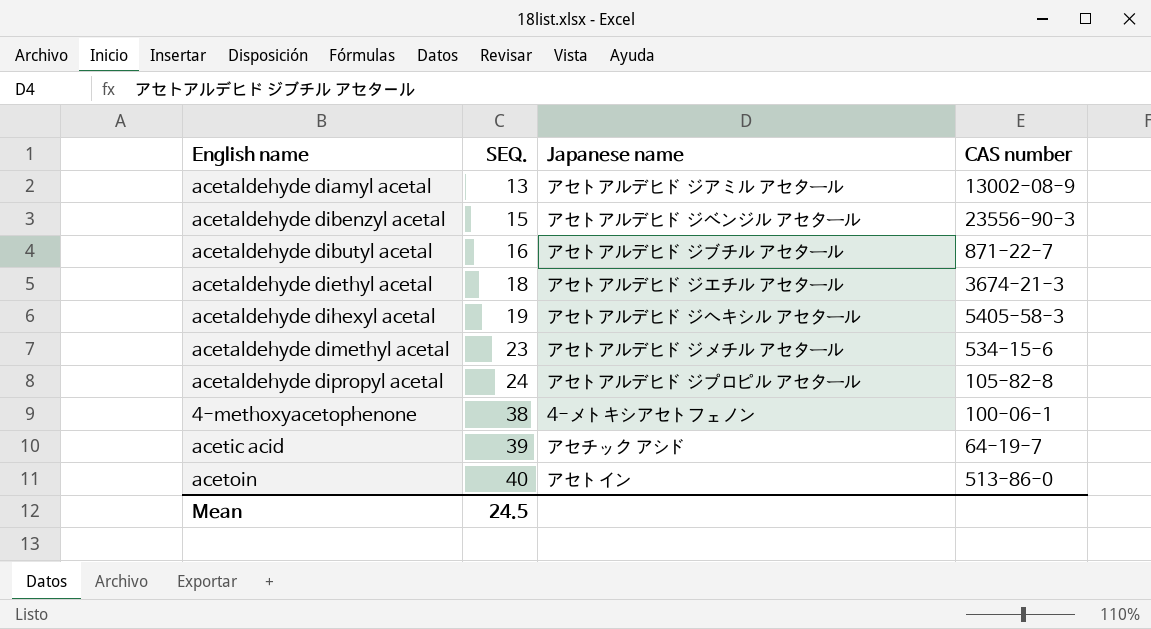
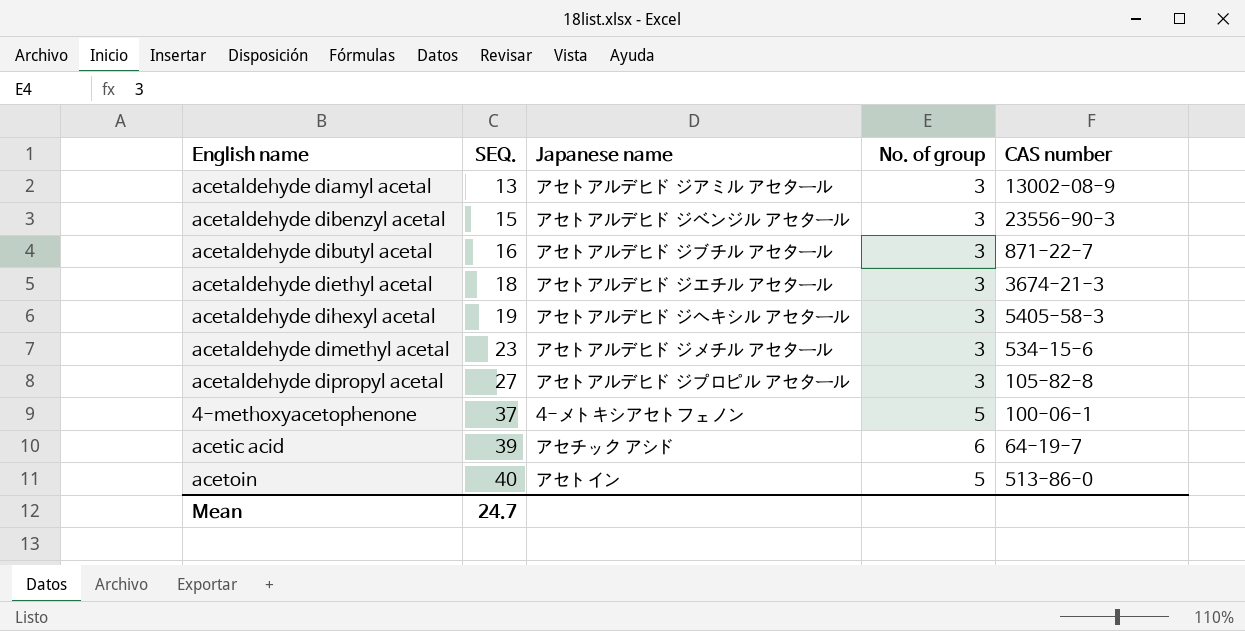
column No. of group | position: none -> 4
acetaldehyde dipropyl acetal | SEQ.: 24 -> 27
4-methoxyacetophenone | SEQ.: 38 -> 37
Mean | SEQ.: 24.5 -> 24.7

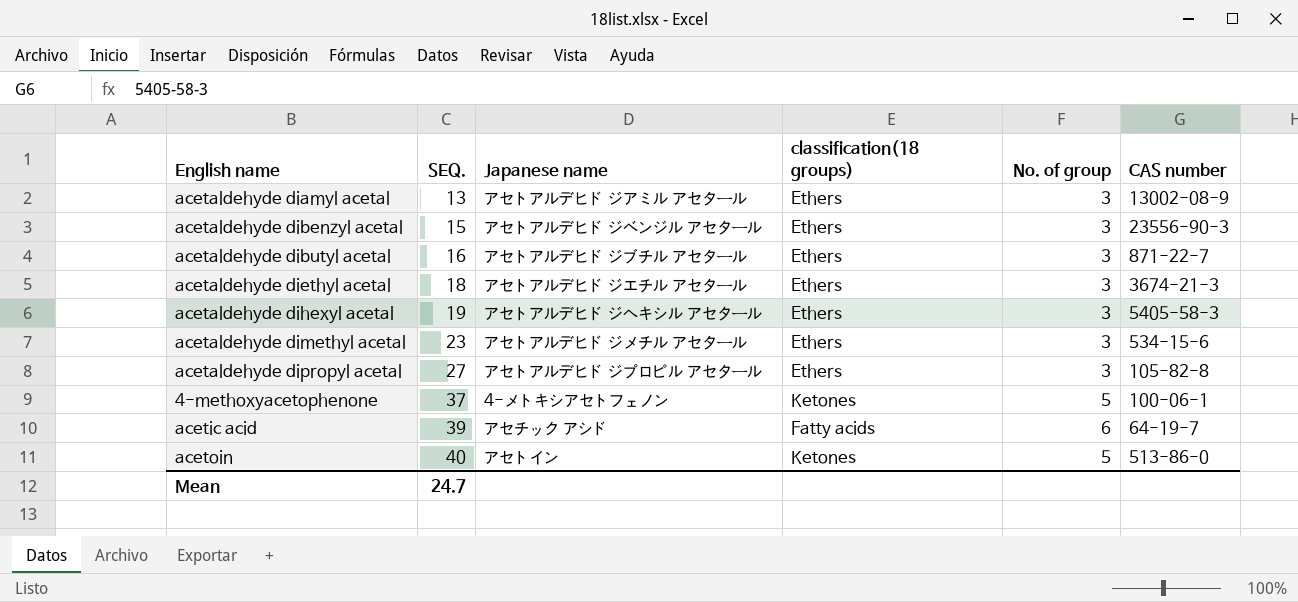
column classification(18 groups) | position: none -> 4

